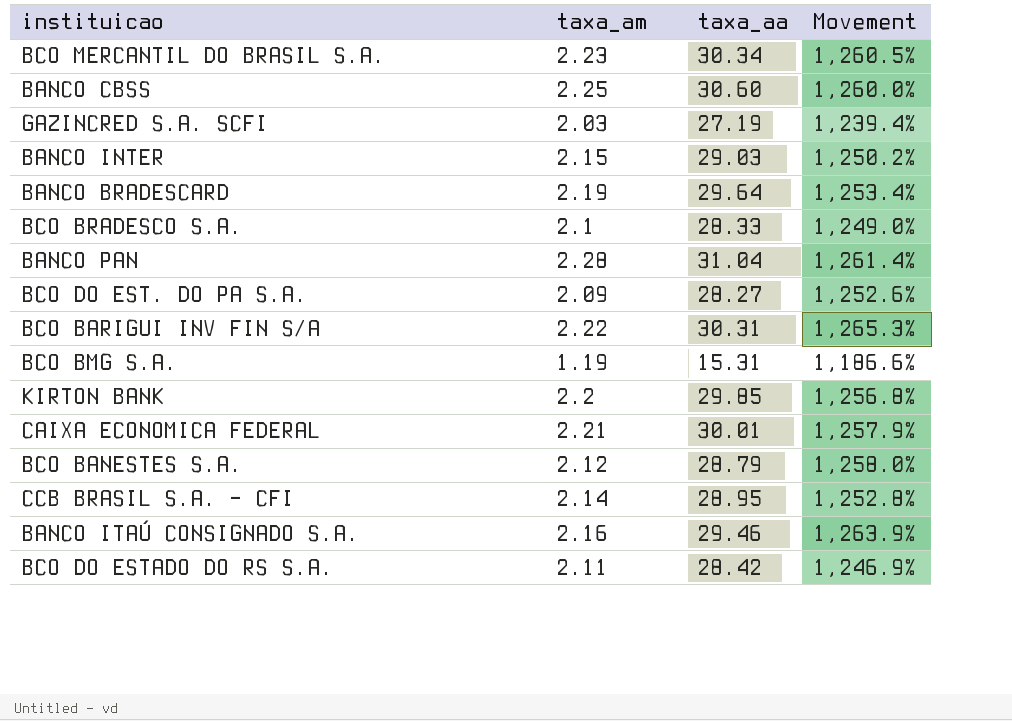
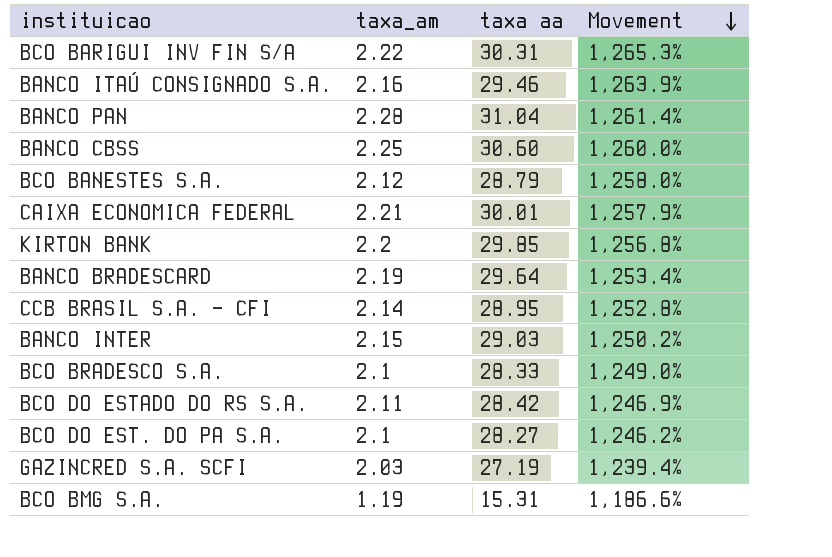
row order: none -> Movement descending
column name: taxa_aa -> taxa aa
row BCO MERCANTIL DO BRASIL S.A.: 2.23 | 30.34 | 1,260.5% -> none
BCO DO EST. DO PA S.A. | taxa_am: 2.09 -> 2.1
BCO DO EST. DO PA S.A. | Movement: 1,252.6% -> 1,246.2%

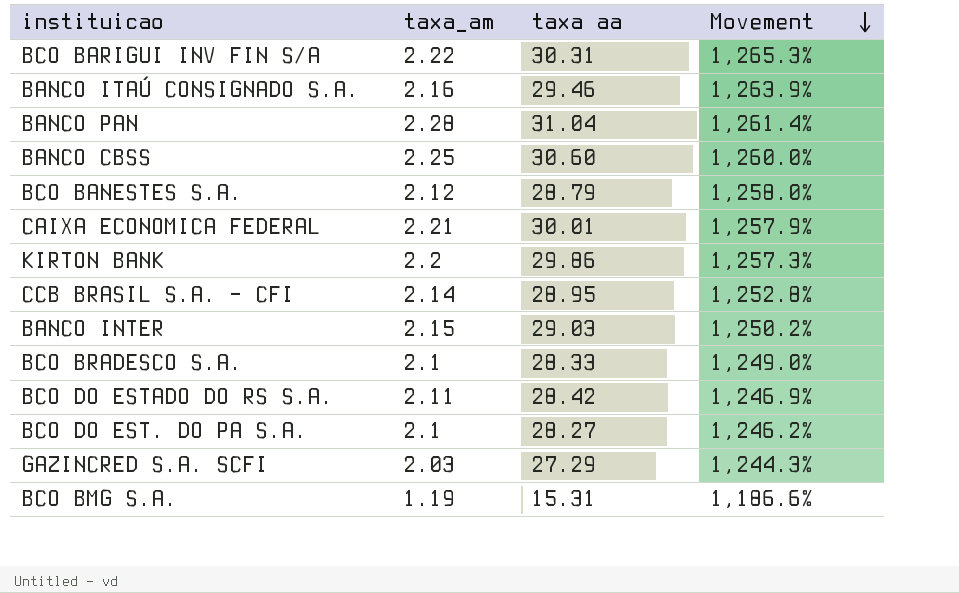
row BANCO BRADESCARD: 2.19 | 29.64 | 1,253.4% -> none
KIRTON BANK | taxa aa: 29.85 -> 29.86
KIRTON BANK | Movement: 1,256.8% -> 1,257.3%
GAZINCRED S.A. SCFI | taxa aa: 27.19 -> 27.29
GAZINCRED S.A. SCFI | Movement: 1,239.4% -> 1,244.3%

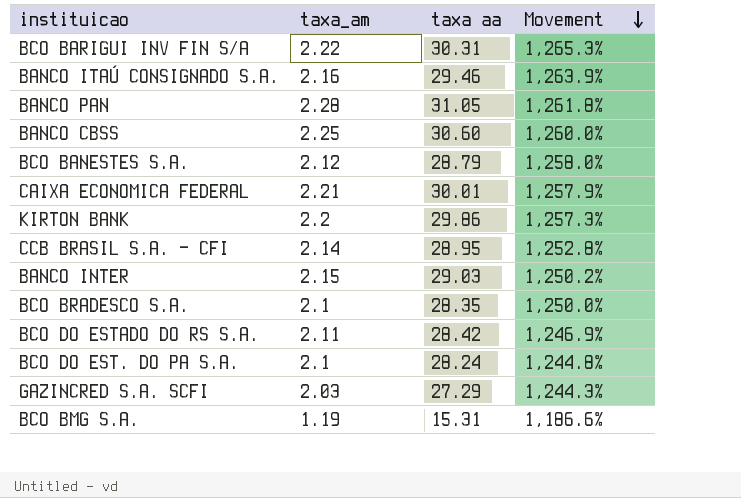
BANCO PAN | taxa aa: 31.04 -> 31.05
BANCO PAN | Movement: 1,261.4% -> 1,261.8%
BCO BRADESCO S.A. | taxa aa: 28.33 -> 28.35
BCO BRADESCO S.A. | Movement: 1,249.0% -> 1,250.0%
BCO DO EST. DO PA S.A. | taxa aa: 28.27 -> 28.24
BCO DO EST. DO PA S.A. | Movement: 1,246.2% -> 1,244.8%

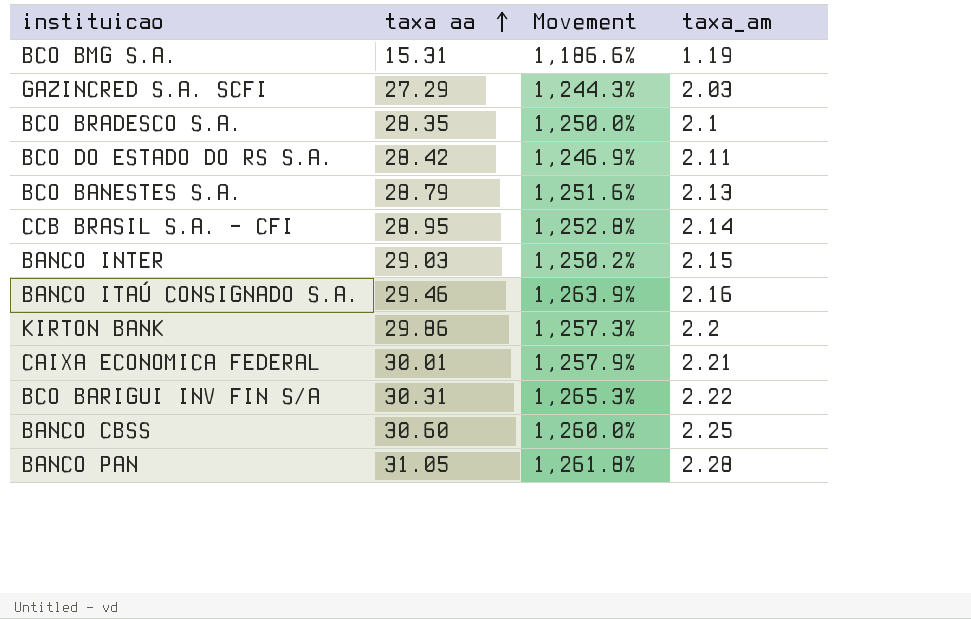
row order: Movement descending -> taxa aa ascending
column taxa_am | position: 2 -> 4
row BCO DO EST. DO PA S.A.: 2.1 | 28.24 | 1,244.8% -> none
BCO BANESTES S.A. | Movement: 1,258.0% -> 1,251.6%
BCO BANESTES S.A. | taxa_am: 2.12 -> 2.13

